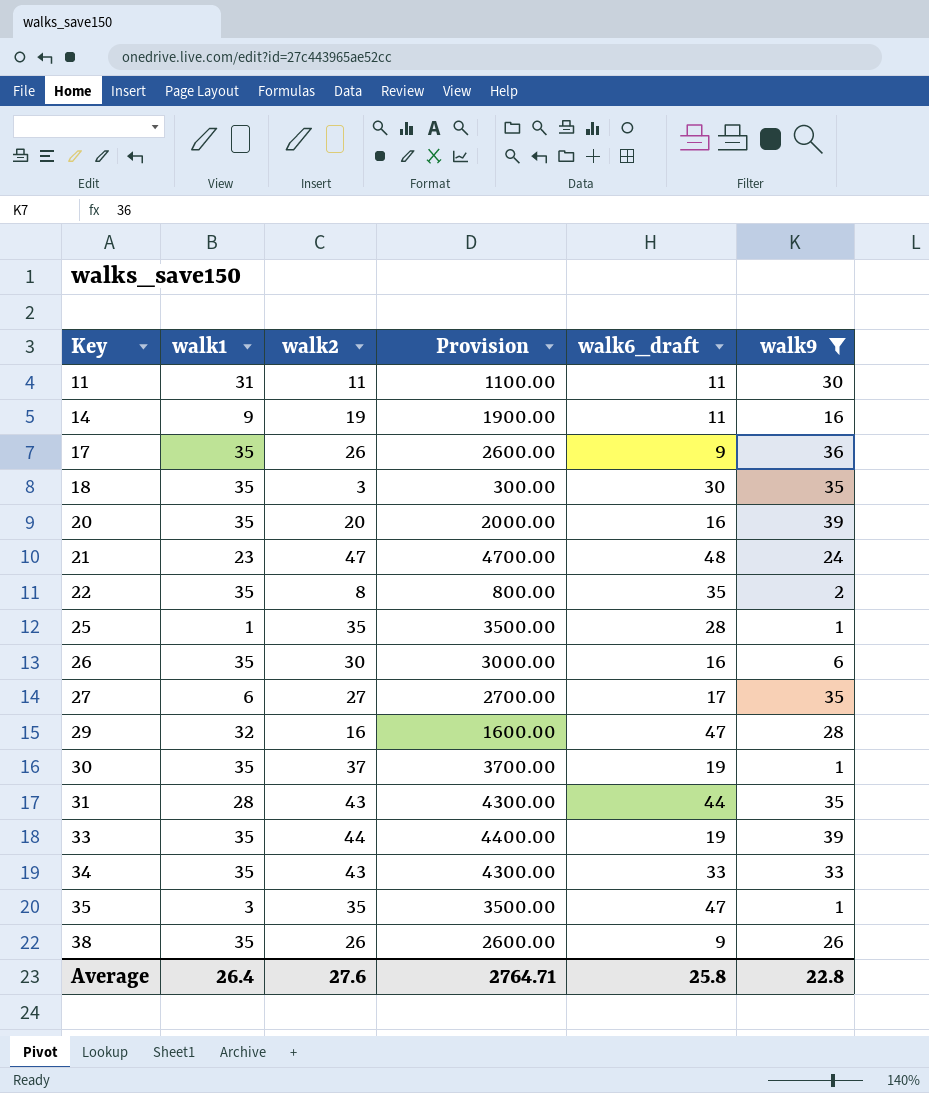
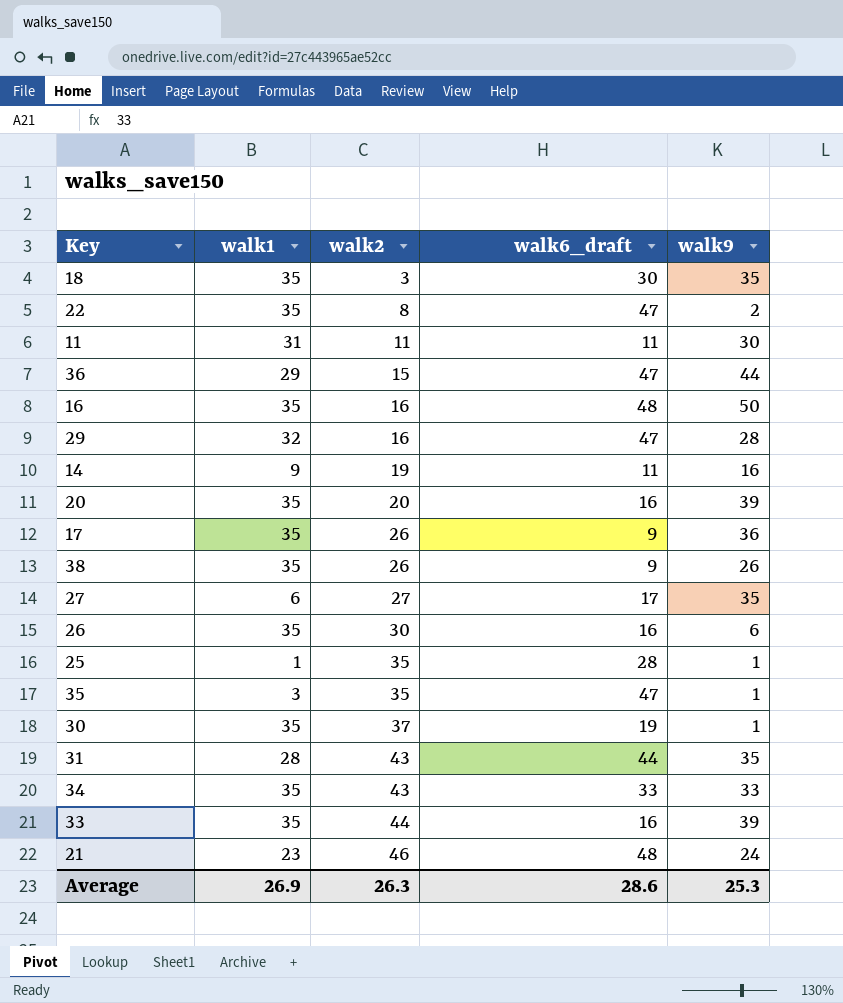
filter: walk9 <= 39 -> none
row order: Key ascending -> walk2 ascending
column Provision | formula: [walk2] * 100 -> none
22 | walk6_draft: 35 -> 47
33 | walk6_draft: 19 -> 16
21 | walk2: 47 -> 46
Average | walk1: 26.4 -> 26.9
Average | walk2: 27.6 -> 26.3
Average | walk6_draft: 25.8 -> 28.6
Average | walk9: 22.8 -> 25.3

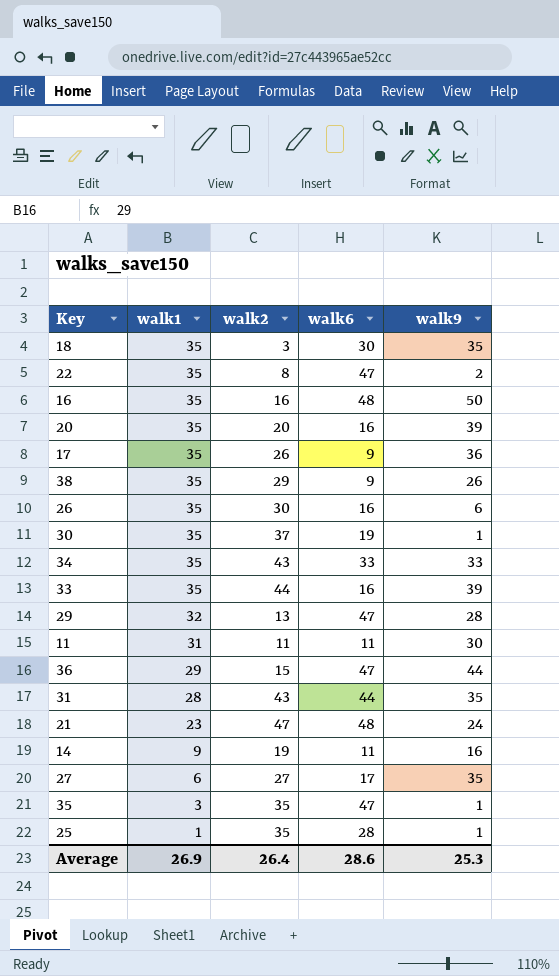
row order: walk2 ascending -> walk1 descending
column name: walk6_draft -> walk6
38 | walk2: 26 -> 29
29 | walk2: 16 -> 13
21 | walk2: 46 -> 47
Average | walk2: 26.3 -> 26.4

